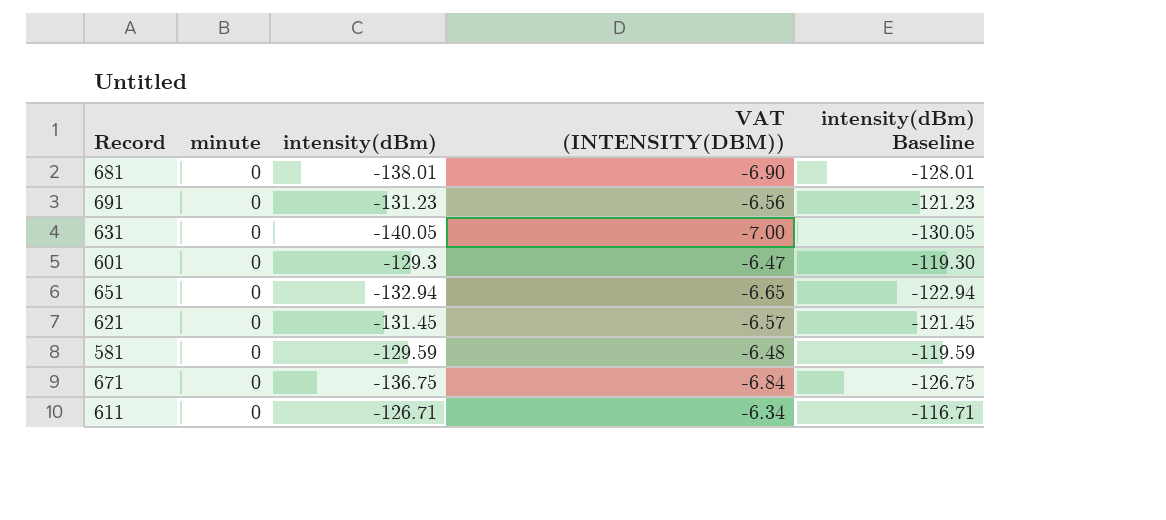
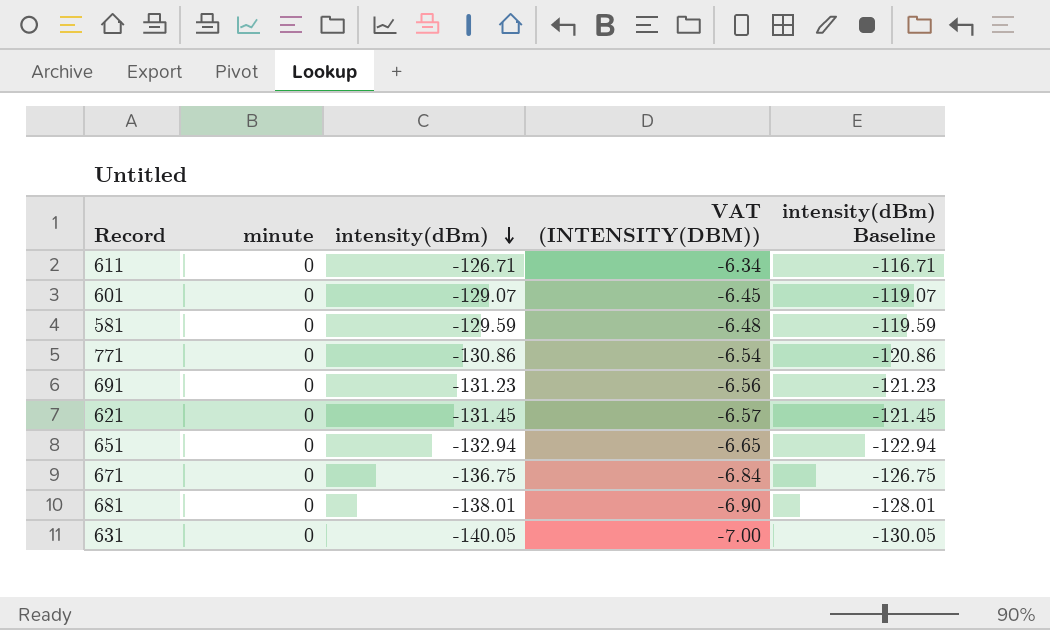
row order: none -> intensity(dBm) descending
601 | intensity(dBm): -129.3 -> -129.07
601 | VAT (INTENSITY(DBM)): -6.47 -> -6.45
601 | intensity(dBm) Baseline: -119.30 -> -119.07
row 771: none -> 0 | -130.86 | -6.54 | -120.86

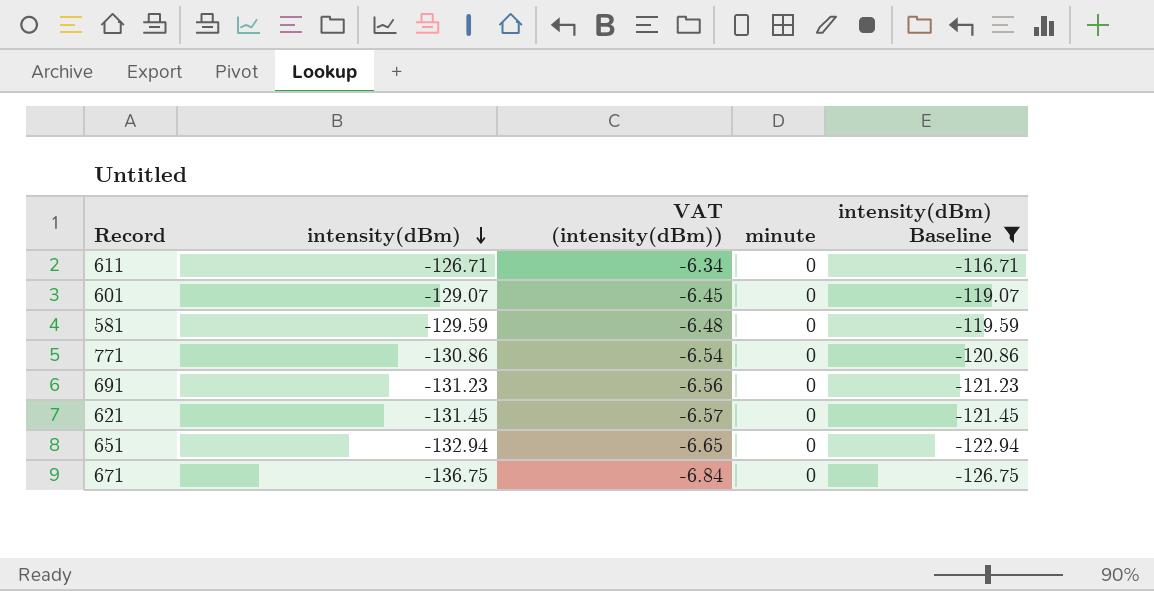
filter: none -> intensity(dBm) Baseline >= -126.75
column name: VAT (INTENSITY(DBM)) -> VAT (intensity(dBm))
column minute | position: 2 -> 4

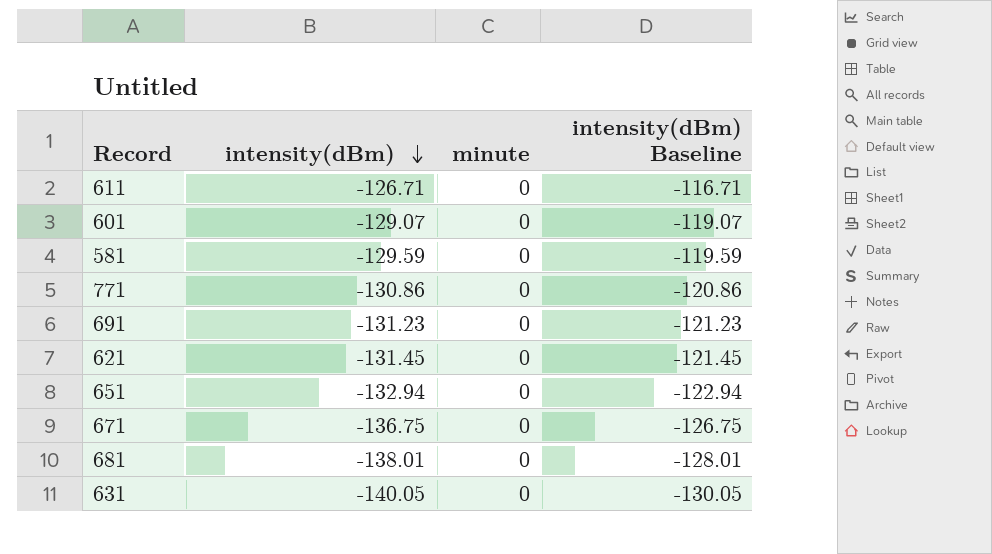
filter: intensity(dBm) Baseline >= -126.75 -> none
column VAT (intensity(dBm)) | formula: [intensity(dBm)] * 0.05 -> none

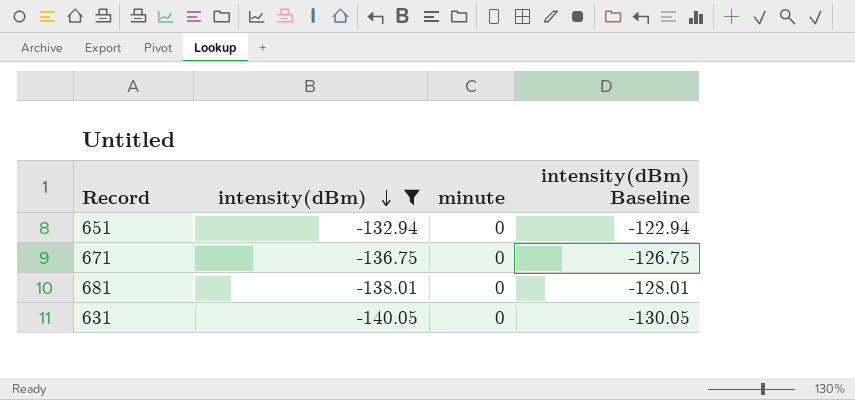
filter: none -> intensity(dBm) <= -132.94

